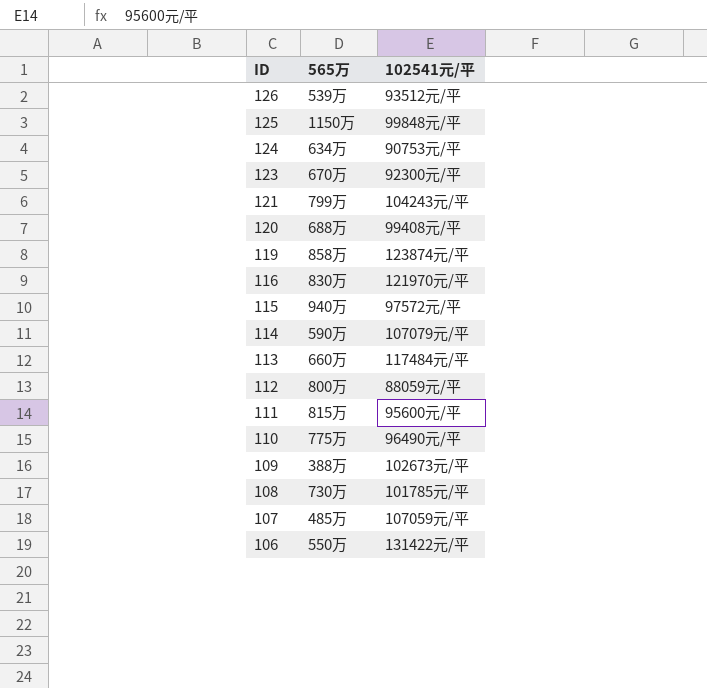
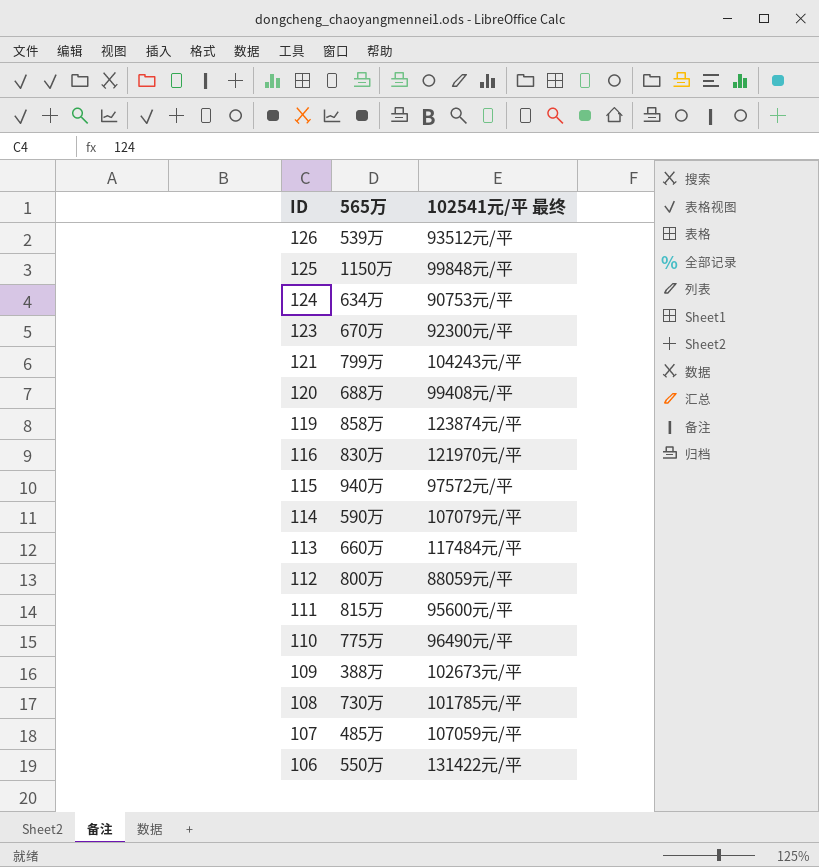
column name: 102541元/平 -> 102541元/平 最终

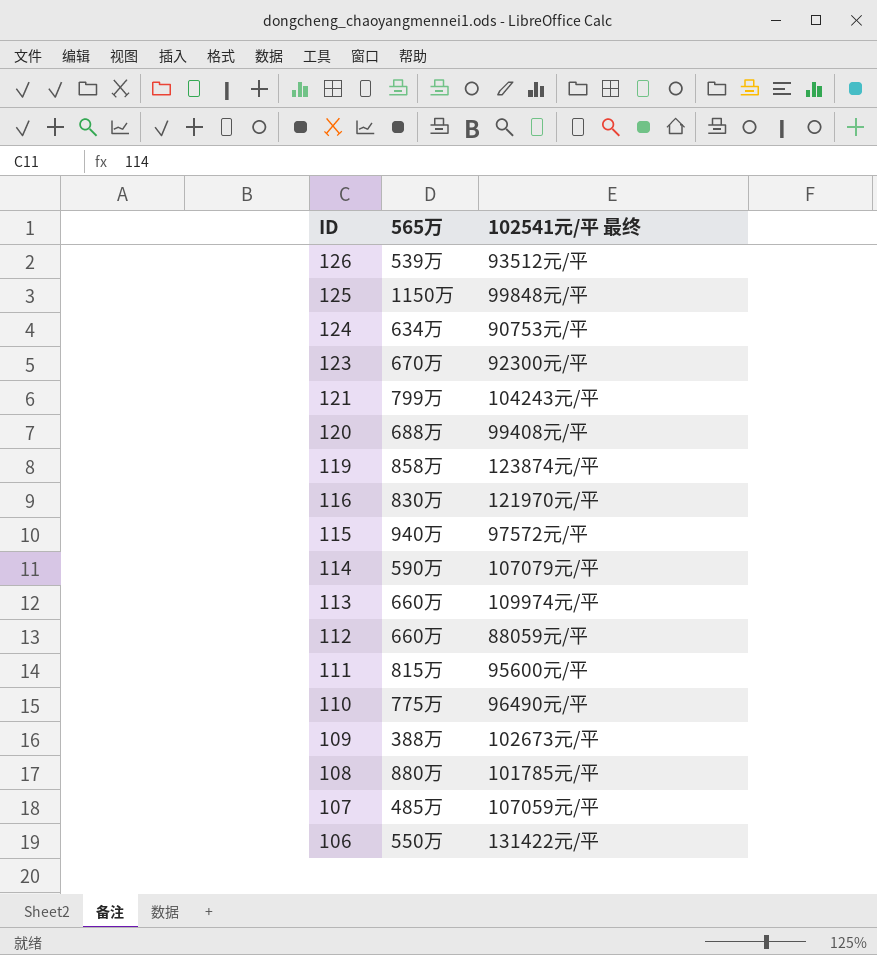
113 | 102541元/平 最终: 117484元/平 -> 109974元/平
112 | 565万: 800万 -> 660万
108 | 565万: 730万 -> 880万

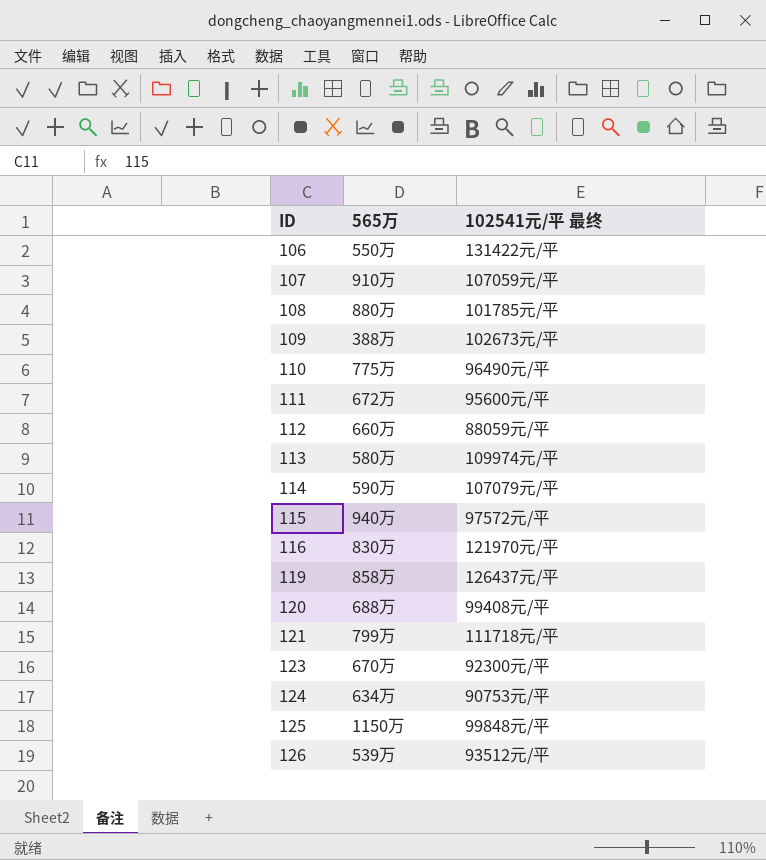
row order: ID descending -> ID ascending
107 | 565万: 485万 -> 910万
111 | 565万: 815万 -> 672万
113 | 565万: 660万 -> 580万
119 | 102541元/平 最终: 123874元/平 -> 126437元/平
121 | 102541元/平 最终: 104243元/平 -> 111718元/平

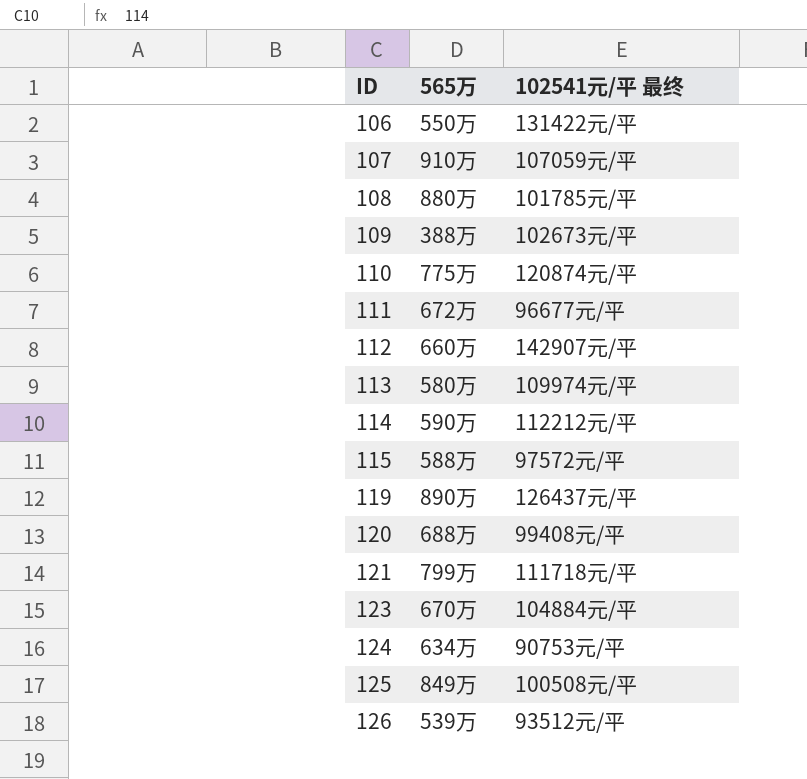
row 116: 830万 | 121970元/平 -> none
110 | 102541元/平 最终: 96490元/平 -> 120874元/平
111 | 102541元/平 最终: 95600元/平 -> 96677元/平
112 | 102541元/平 最终: 88059元/平 -> 142907元/平
114 | 102541元/平 最终: 107079元/平 -> 112212元/平
115 | 565万: 940万 -> 588万
119 | 565万: 858万 -> 890万
123 | 102541元/平 最终: 92300元/平 -> 104884元/平
125 | 565万: 1150万 -> 849万
125 | 102541元/平 最终: 99848元/平 -> 100508元/平

